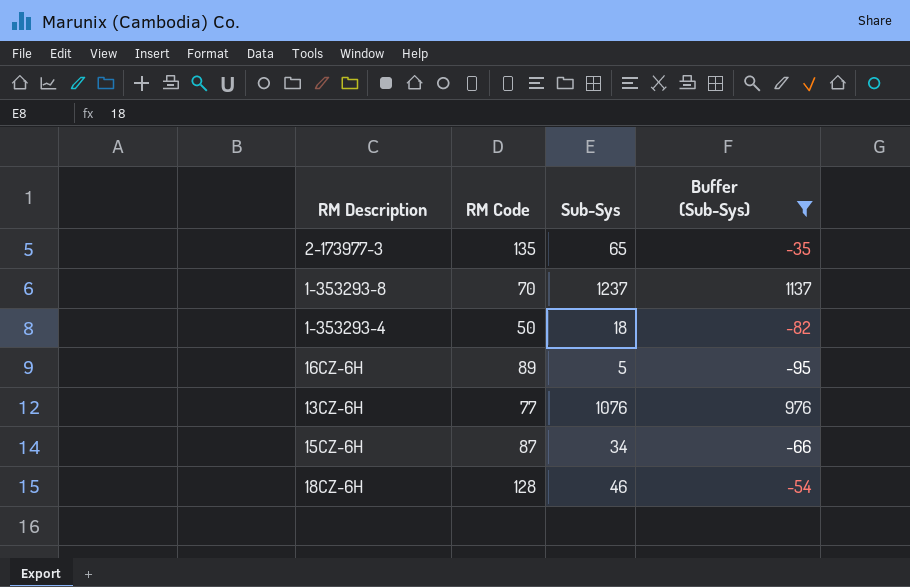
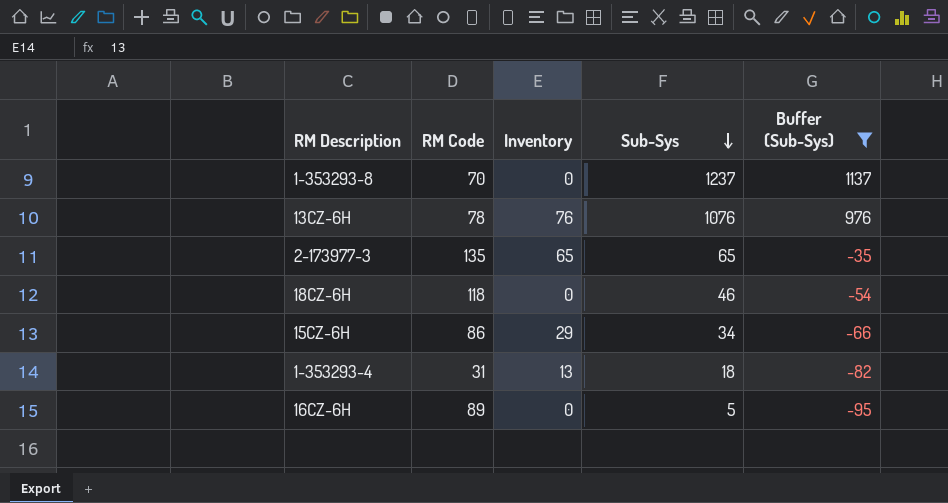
row order: none -> Sub-Sys descending
column Inventory | position: none -> 3
13CZ-6H | RM Code: 77 -> 78
18CZ-6H | RM Code: 128 -> 118
15CZ-6H | RM Code: 87 -> 86
1-353293-4 | RM Code: 50 -> 31

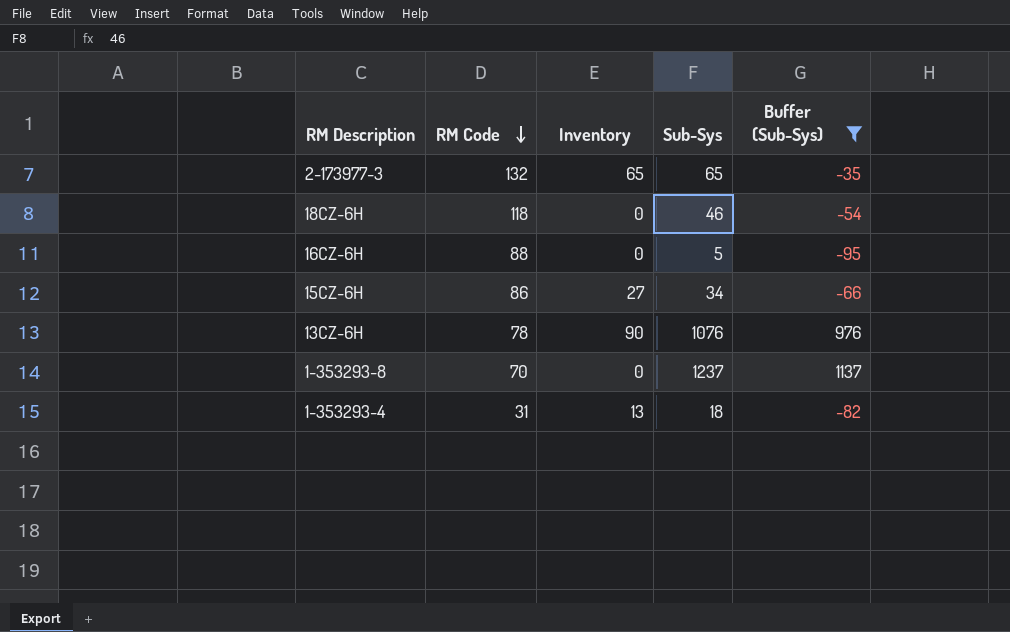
row order: Sub-Sys descending -> RM Code descending
2-173977-3 | RM Code: 135 -> 132
16CZ-6H | RM Code: 89 -> 88
15CZ-6H | Inventory: 29 -> 27
13CZ-6H | Inventory: 76 -> 90

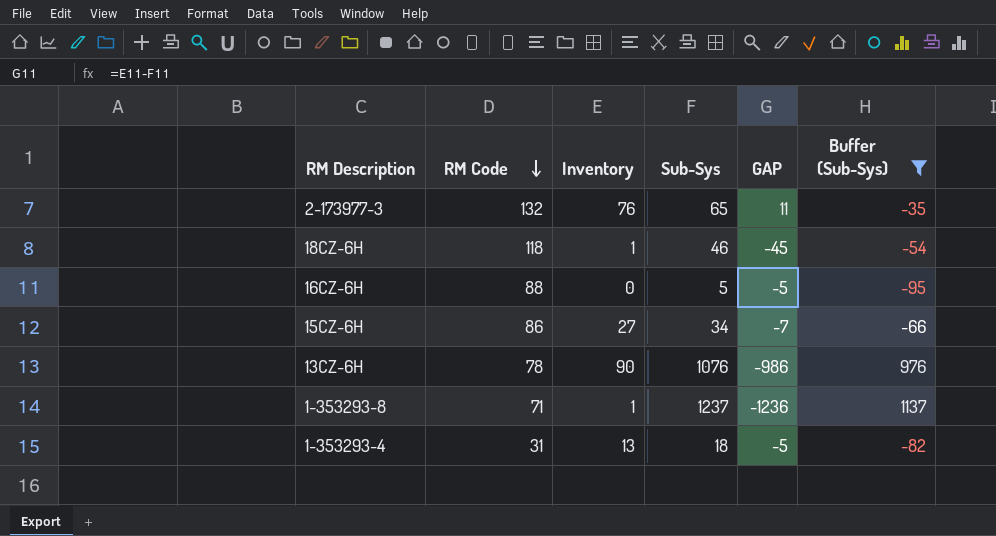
column GAP | formula: none -> [Inventory] - [Sub-Sys]
2-173977-3 | Inventory: 65 -> 76
18CZ-6H | Inventory: 0 -> 1
1-353293-8 | RM Code: 70 -> 71
1-353293-8 | Inventory: 0 -> 1

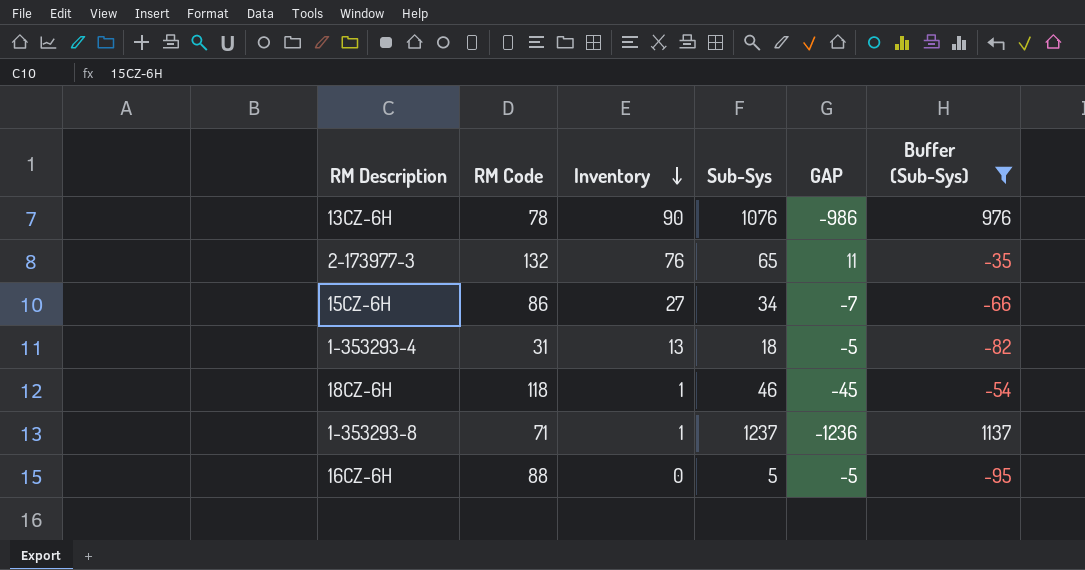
row order: RM Code descending -> Inventory descending

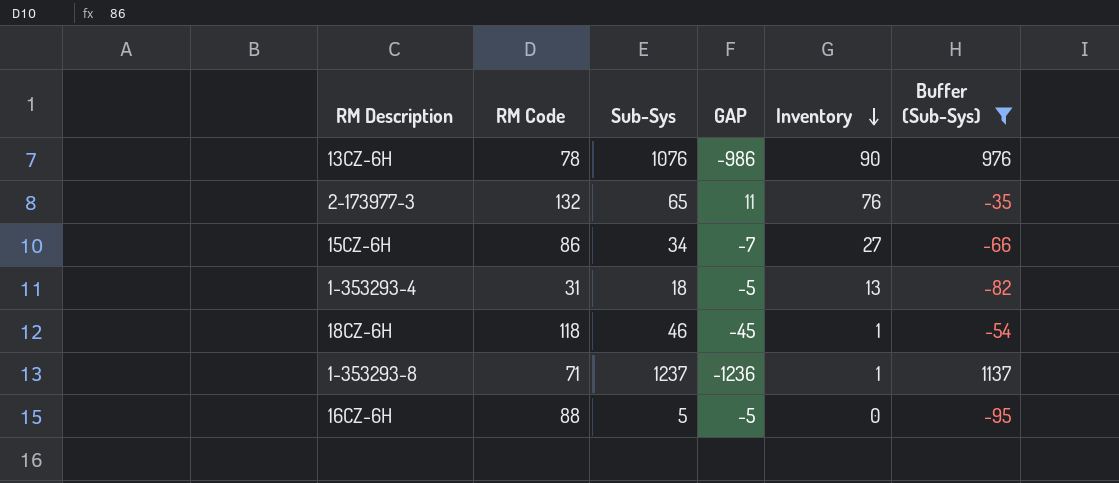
column Inventory | position: 3 -> 5

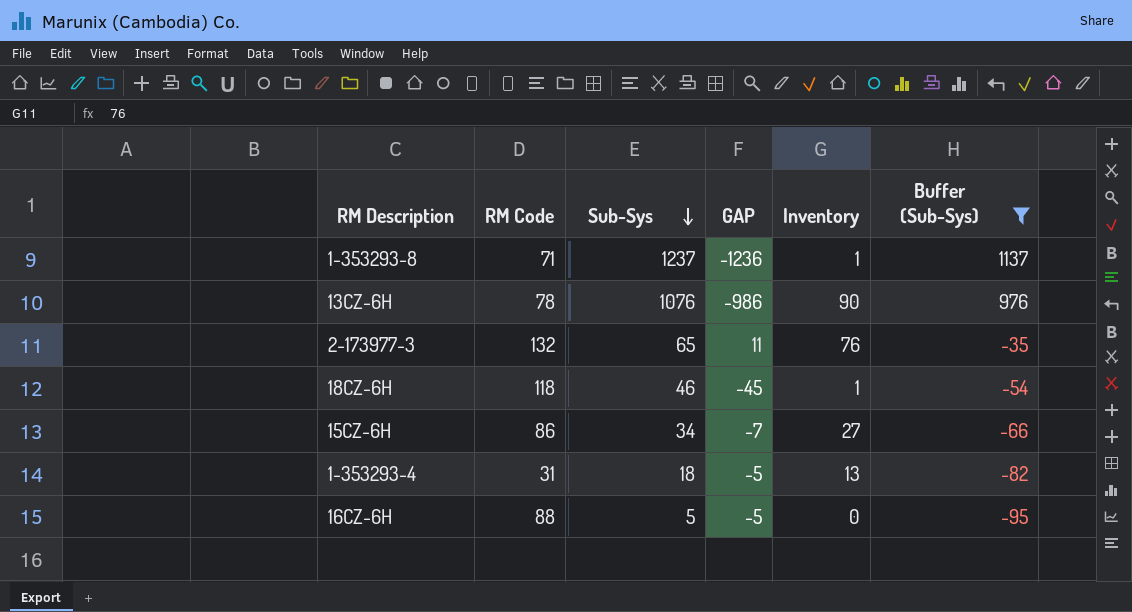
row order: Inventory descending -> Sub-Sys descending

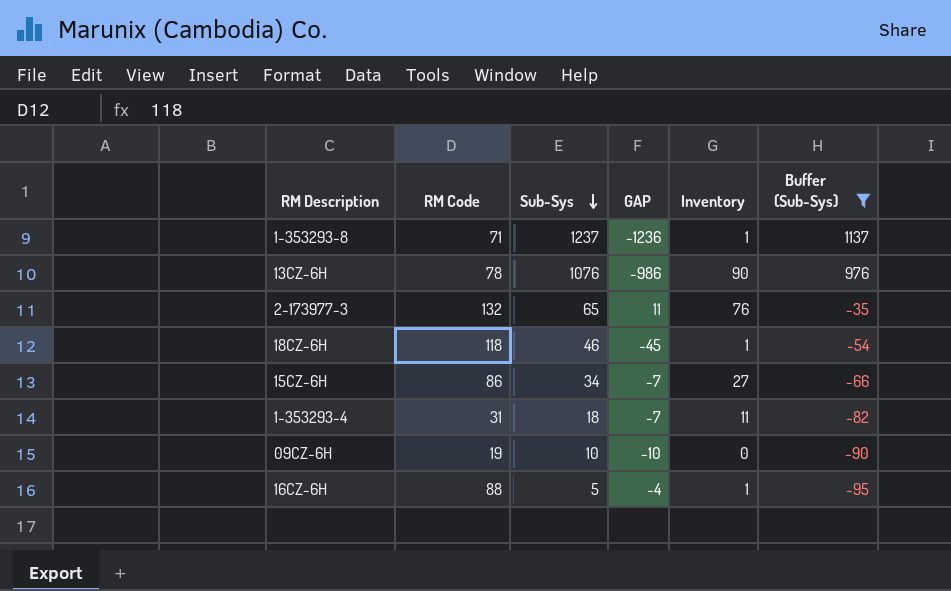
1-353293-4 | GAP: -5 -> -7
1-353293-4 | Inventory: 13 -> 11
row 09CZ-6H: none -> 19 | 10 | -10 | 0 | -90
16CZ-6H | GAP: -5 -> -4
16CZ-6H | Inventory: 0 -> 1

